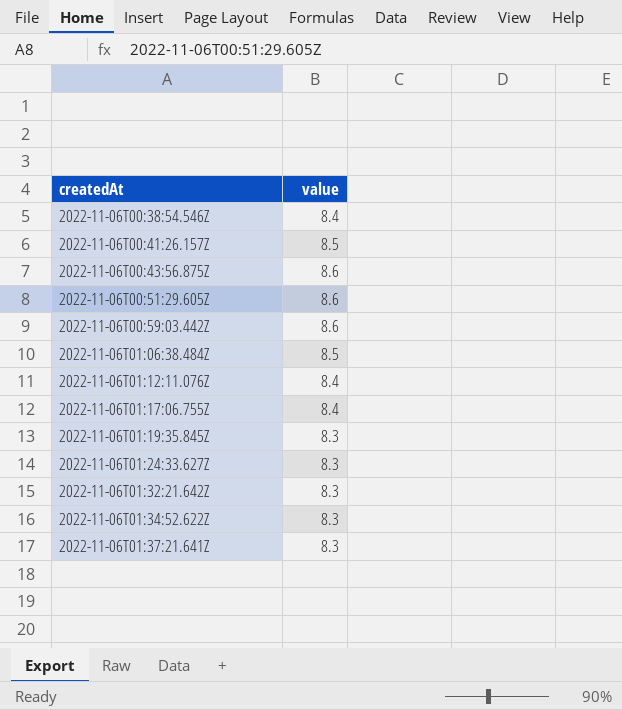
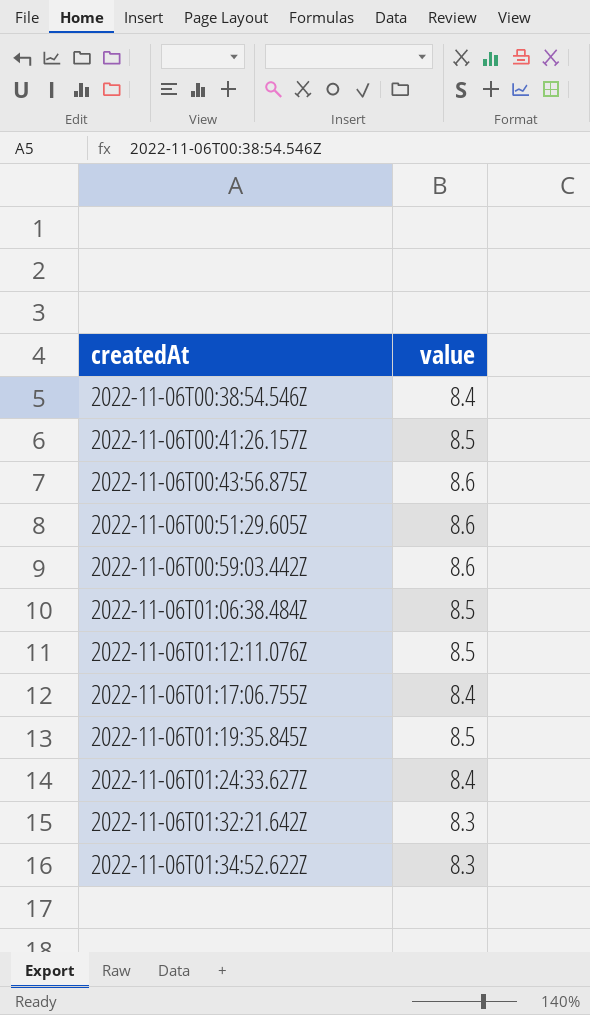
row 2022-11-06T01:37:21.641Z: 8.3 -> none
2022-11-06T01:12:11.076Z | value: 8.4 -> 8.5
2022-11-06T01:19:35.845Z | value: 8.3 -> 8.5
2022-11-06T01:24:33.627Z | value: 8.3 -> 8.4

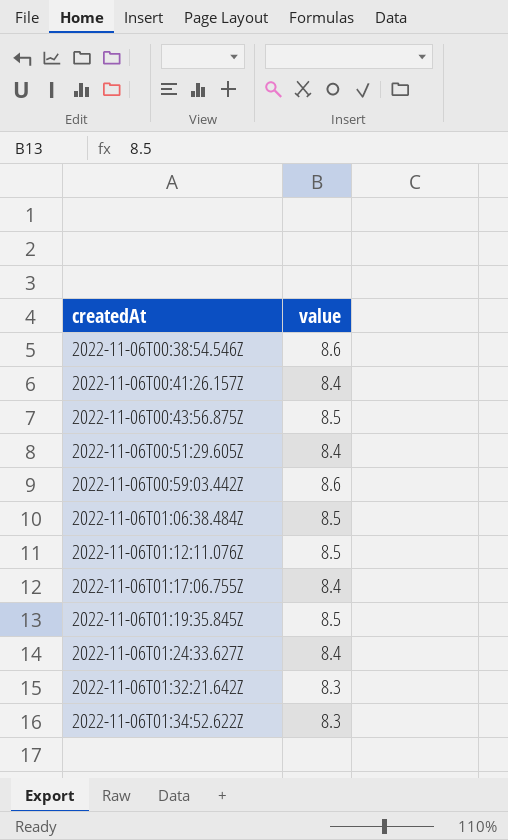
2022-11-06T00:38:54.546Z | value: 8.4 -> 8.6
2022-11-06T00:41:26.157Z | value: 8.5 -> 8.4
2022-11-06T00:43:56.875Z | value: 8.6 -> 8.5
2022-11-06T00:51:29.605Z | value: 8.6 -> 8.4

